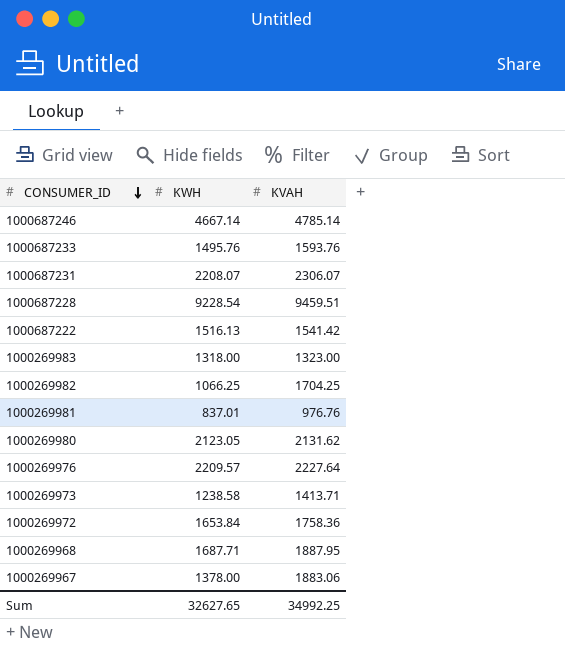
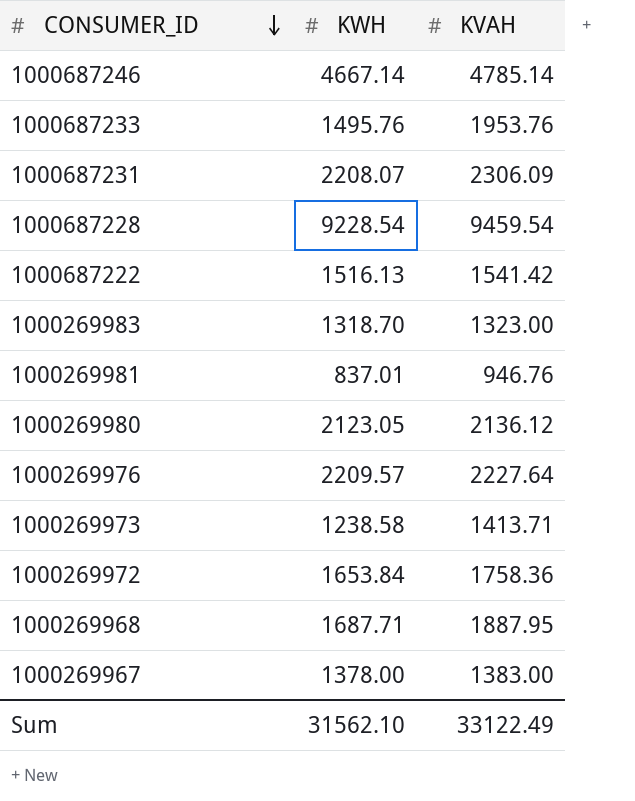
row 1000269982: 1066.25 | 1704.25 -> none
1000687233 | KVAH: 1593.76 -> 1953.76
1000687231 | KVAH: 2306.07 -> 2306.09
1000687228 | KVAH: 9459.51 -> 9459.54
1000269983 | KWH: 1318.00 -> 1318.70
1000269981 | KVAH: 976.76 -> 946.76
1000269980 | KVAH: 2131.62 -> 2136.12
1000269967 | KVAH: 1883.06 -> 1383.00
Sum | KWH: 32627.65 -> 31562.10
Sum | KVAH: 34992.25 -> 33122.49

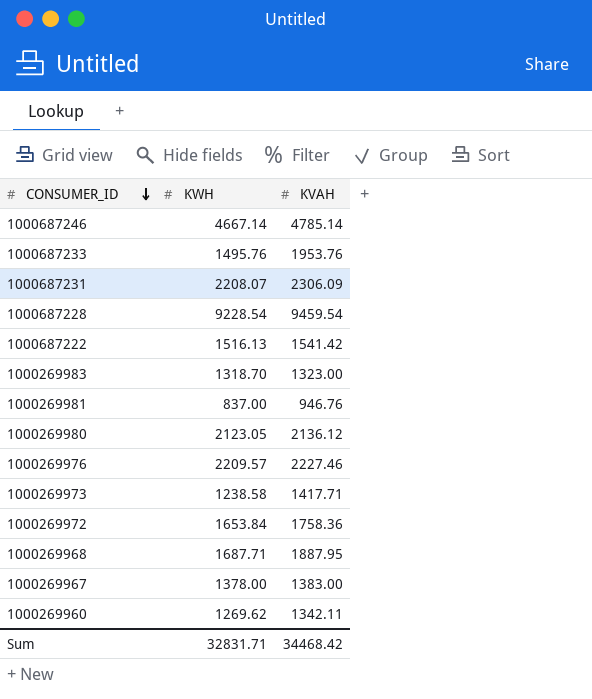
1000269981 | KWH: 837.01 -> 837.00
1000269976 | KVAH: 2227.64 -> 2227.46
1000269973 | KVAH: 1413.71 -> 1417.71
row 1000269960: none -> 1269.62 | 1342.11
Sum | KWH: 31562.10 -> 32831.71
Sum | KVAH: 33122.49 -> 34468.42

